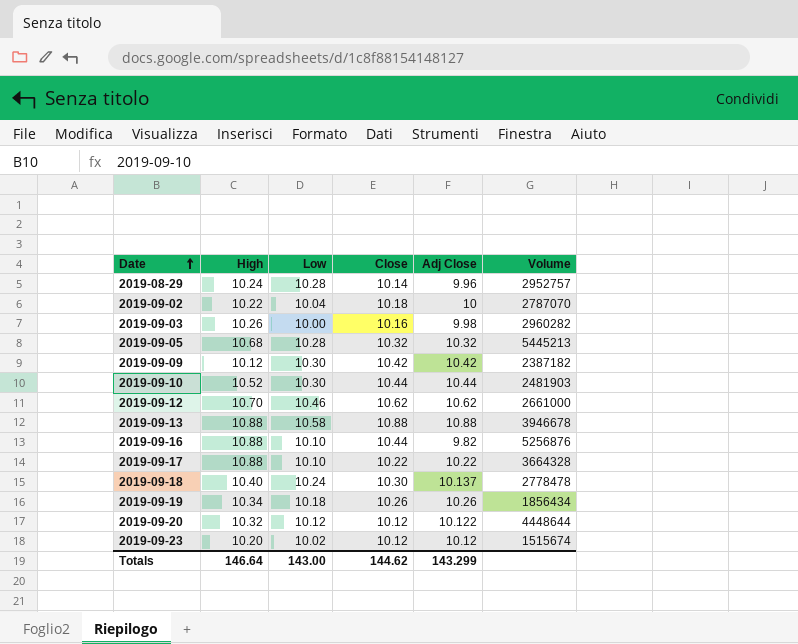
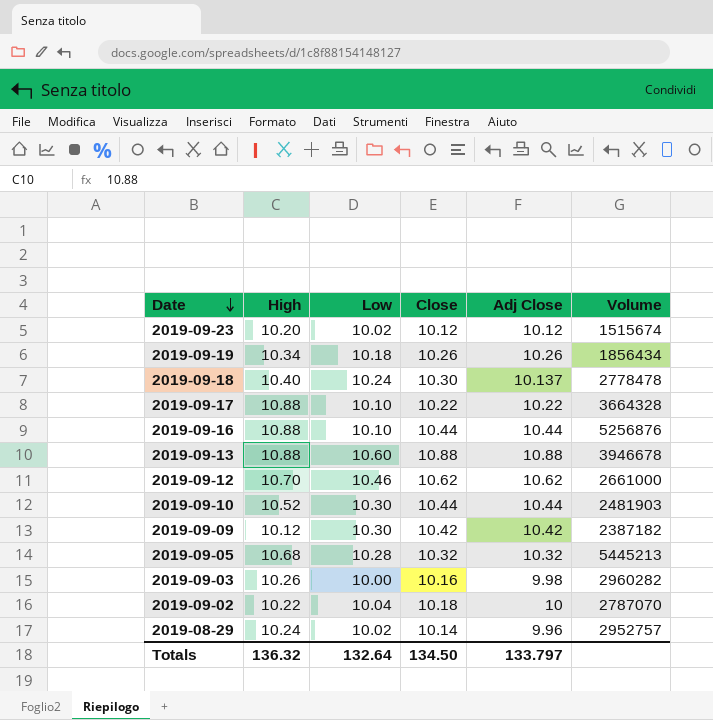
row order: Date ascending -> Date descending
row 2019-09-20: 10.32 | 10.12 | 10.12 | 10.122 | 4448644 -> none
2019-09-16 | Adj Close: 9.82 -> 10.44
2019-09-13 | Low: 10.58 -> 10.60
2019-08-29 | Low: 10.28 -> 10.02
Totals | High: 146.64 -> 136.32
Totals | Low: 143.00 -> 132.64
Totals | Close: 144.62 -> 134.50
Totals | Adj Close: 143.299 -> 133.797

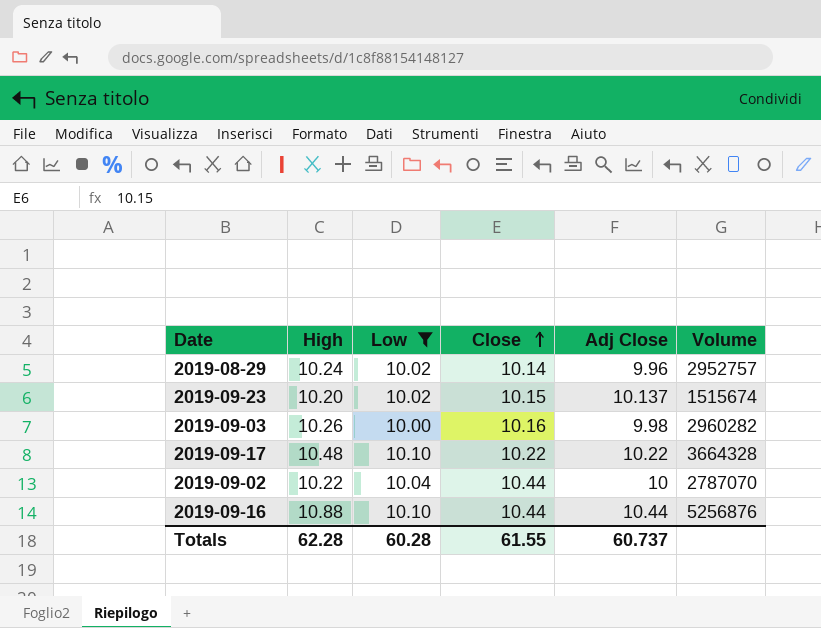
filter: none -> Low <= 10.10
row order: Date descending -> Close ascending
2019-09-23 | Close: 10.12 -> 10.15
2019-09-23 | Adj Close: 10.12 -> 10.137
2019-09-17 | High: 10.88 -> 10.48
2019-09-02 | Close: 10.18 -> 10.44
Totals | High: 136.32 -> 62.28
Totals | Low: 132.64 -> 60.28
Totals | Close: 134.50 -> 61.55
Totals | Adj Close: 133.797 -> 60.737

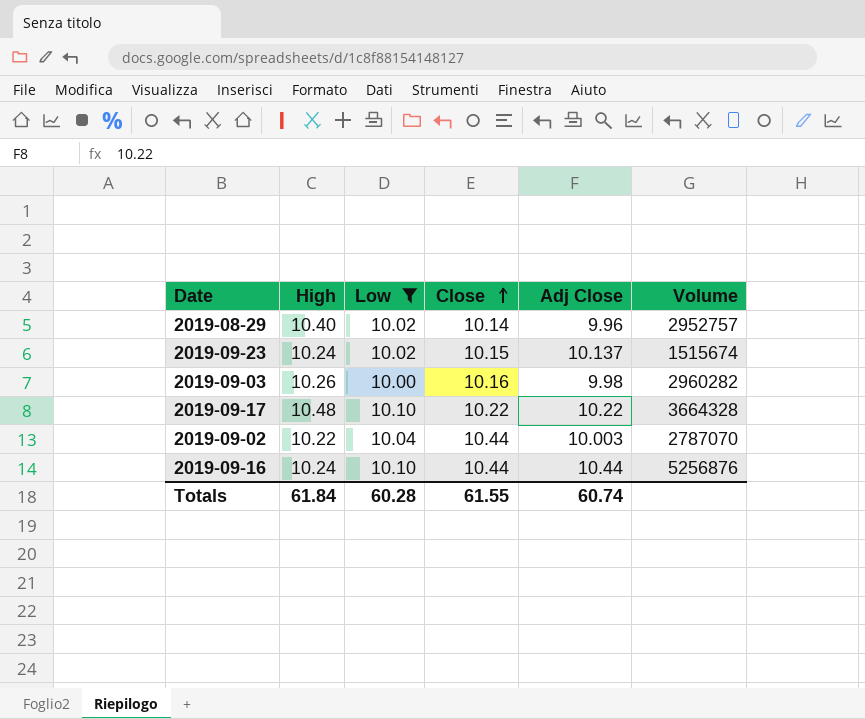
2019-08-29 | High: 10.24 -> 10.40
2019-09-23 | High: 10.20 -> 10.24
2019-09-02 | Adj Close: 10 -> 10.003
2019-09-16 | High: 10.88 -> 10.24
Totals | High: 62.28 -> 61.84
Totals | Adj Close: 60.737 -> 60.74

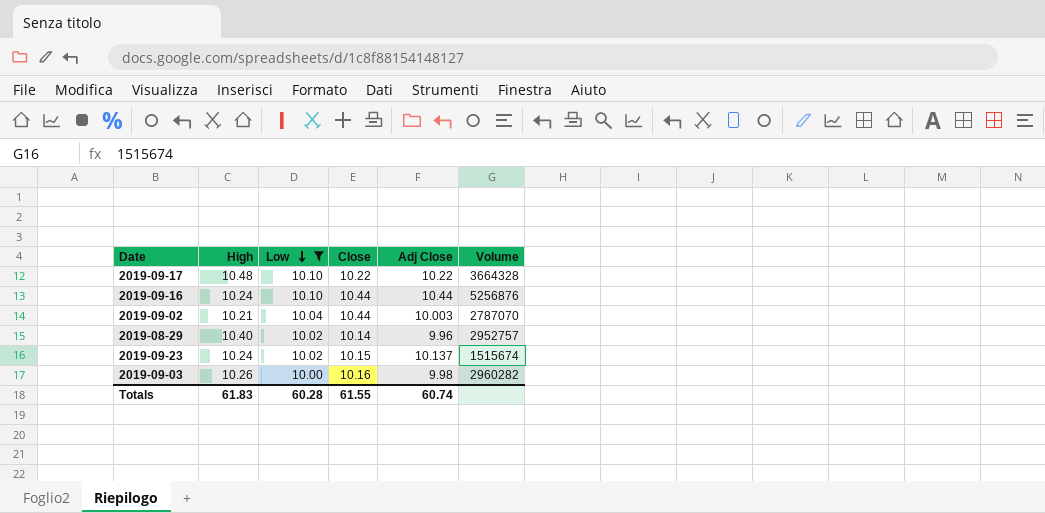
row order: Close ascending -> Low descending
2019-09-02 | High: 10.22 -> 10.21
Totals | High: 61.84 -> 61.83

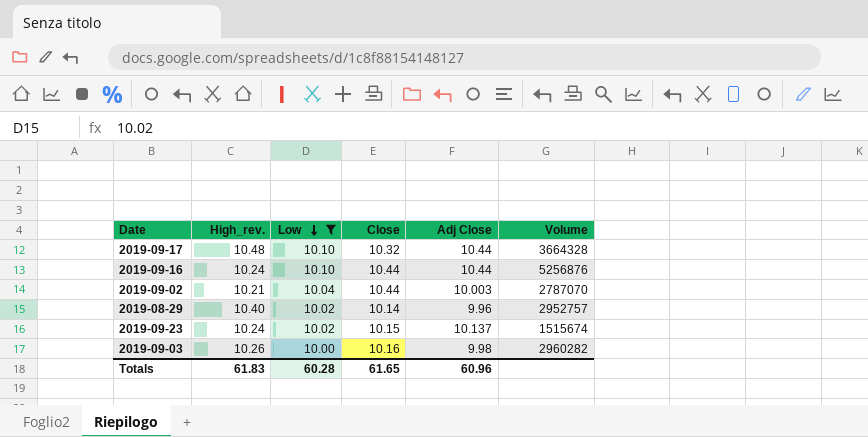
column name: High -> High_rev.
2019-09-17 | Close: 10.22 -> 10.32
2019-09-17 | Adj Close: 10.22 -> 10.44
Totals | Close: 61.55 -> 61.65
Totals | Adj Close: 60.74 -> 60.96

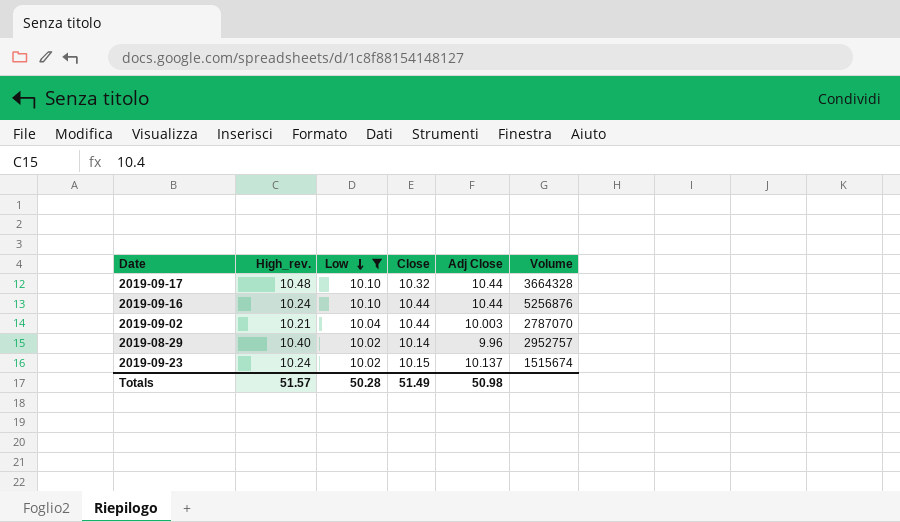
row 2019-09-03: 10.26 | 10.00 | 10.16 | 9.98 | 2960282 -> none
Totals | High_rev.: 61.83 -> 51.57
Totals | Low: 60.28 -> 50.28
Totals | Close: 61.65 -> 51.49
Totals | Adj Close: 60.96 -> 50.98

